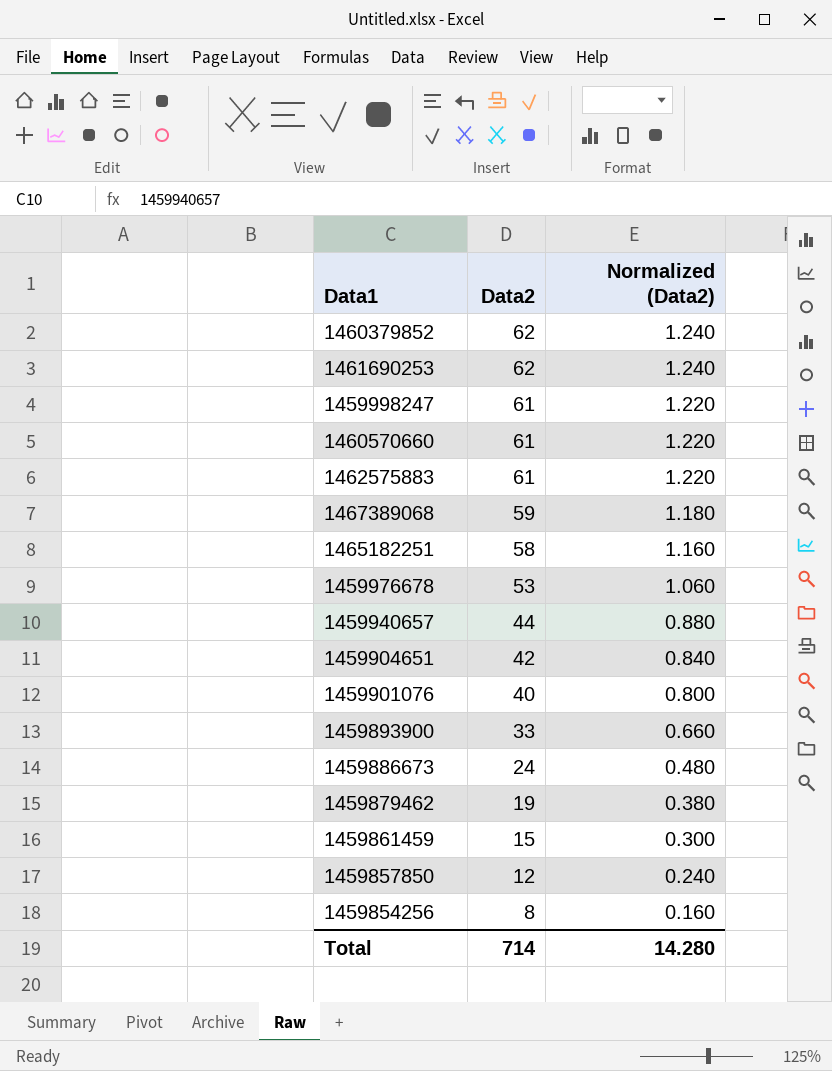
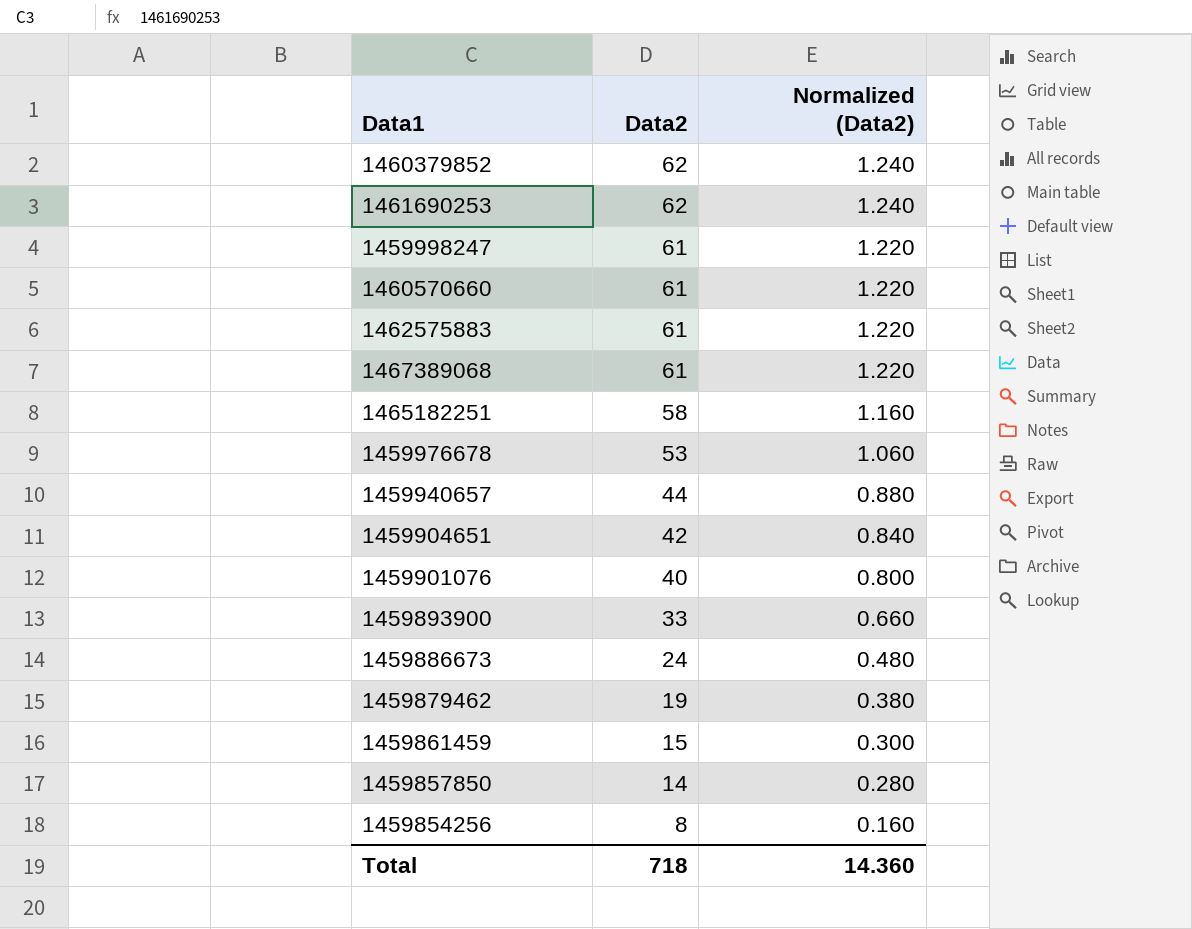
1467389068 | Data2: 59 -> 61
1467389068 | Normalized (Data2): 1.180 -> 1.220
1459857850 | Data2: 12 -> 14
1459857850 | Normalized (Data2): 0.240 -> 0.280
Total | Data2: 714 -> 718
Total | Normalized (Data2): 14.280 -> 14.360

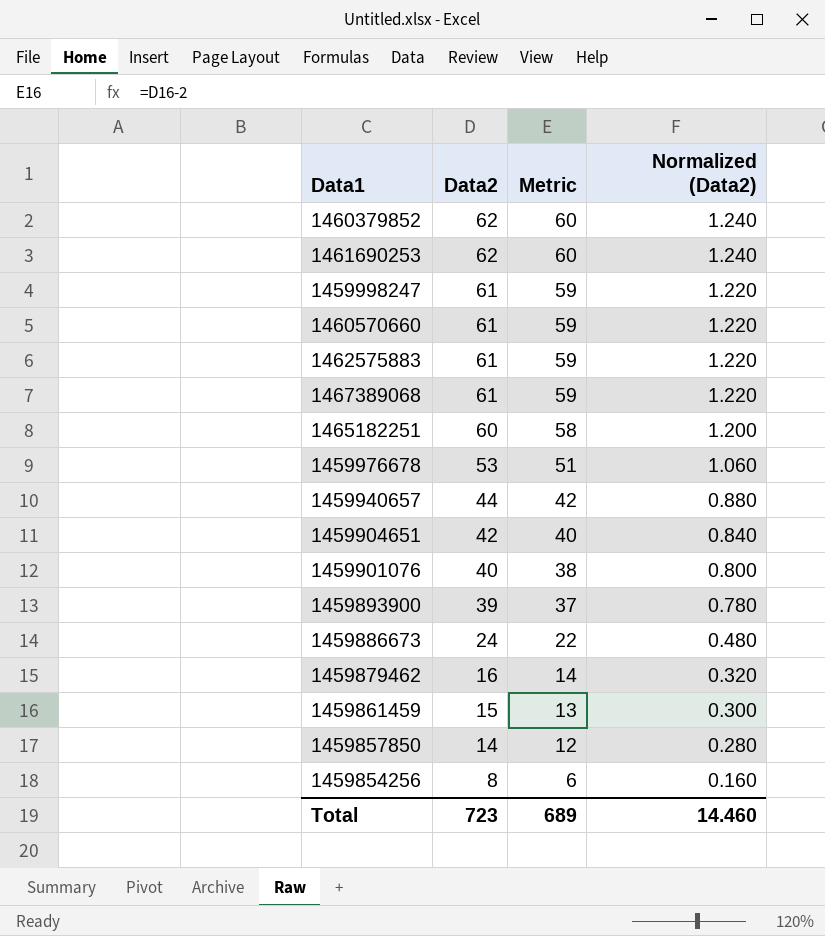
column Metric | formula: none -> [Data2] - 2
1465182251 | Data2: 58 -> 60
1465182251 | Normalized (Data2): 1.160 -> 1.200
1459893900 | Data2: 33 -> 39
1459893900 | Normalized (Data2): 0.660 -> 0.780
1459879462 | Data2: 19 -> 16
1459879462 | Normalized (Data2): 0.380 -> 0.320
Total | Data2: 718 -> 723
Total | Normalized (Data2): 14.360 -> 14.460

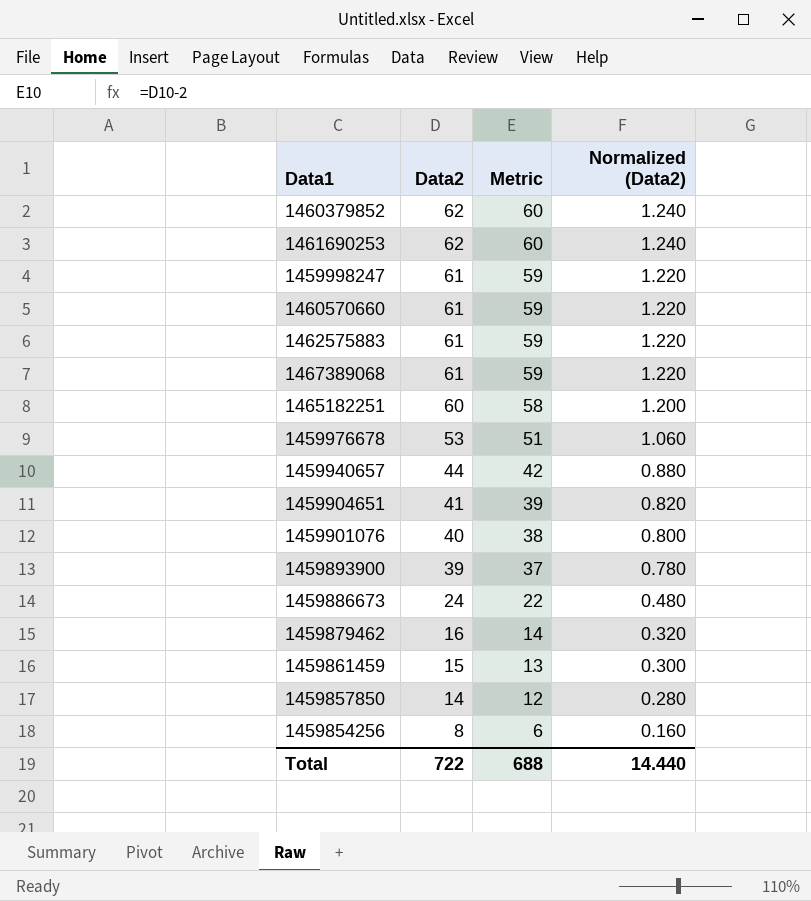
1459904651 | Data2: 42 -> 41
1459904651 | Metric: 40 -> 39
1459904651 | Normalized (Data2): 0.840 -> 0.820
Total | Data2: 723 -> 722
Total | Metric: 689 -> 688
Total | Normalized (Data2): 14.460 -> 14.440

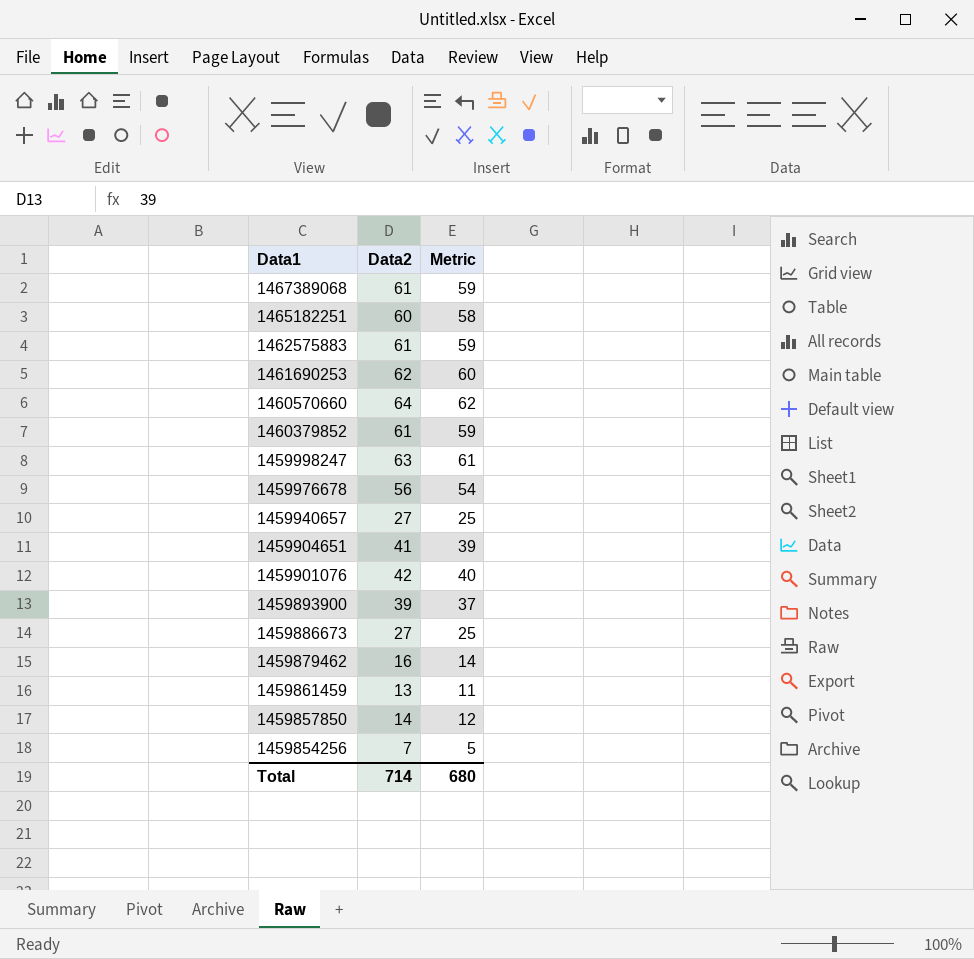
row order: Data2 descending -> Data1 descending
column Normalized (Data2) | formula: [Data2] * 0.02 -> none
1460570660 | Data2: 61 -> 64
1460570660 | Metric: 59 -> 62
1460379852 | Data2: 62 -> 61
1460379852 | Metric: 60 -> 59
1459998247 | Data2: 61 -> 63
1459998247 | Metric: 59 -> 61
1459976678 | Data2: 53 -> 56
1459976678 | Metric: 51 -> 54
1459940657 | Data2: 44 -> 27
1459940657 | Metric: 42 -> 25
1459901076 | Data2: 40 -> 42
1459901076 | Metric: 38 -> 40
1459886673 | Data2: 24 -> 27
1459886673 | Metric: 22 -> 25
1459861459 | Data2: 15 -> 13
1459861459 | Metric: 13 -> 11
1459854256 | Data2: 8 -> 7
1459854256 | Metric: 6 -> 5
Total | Data2: 722 -> 714
Total | Metric: 688 -> 680

